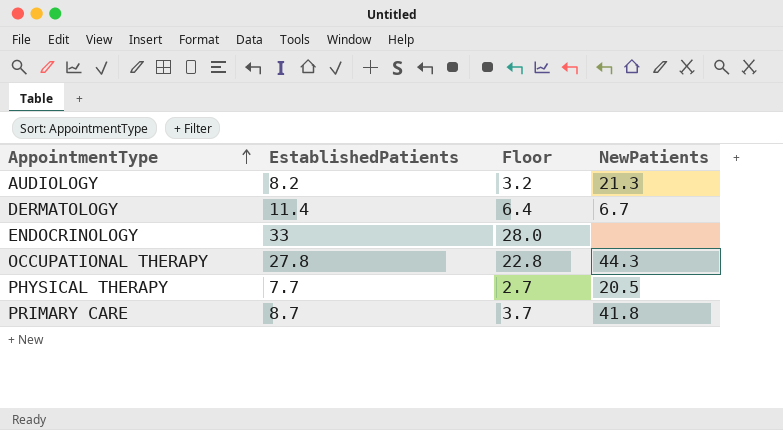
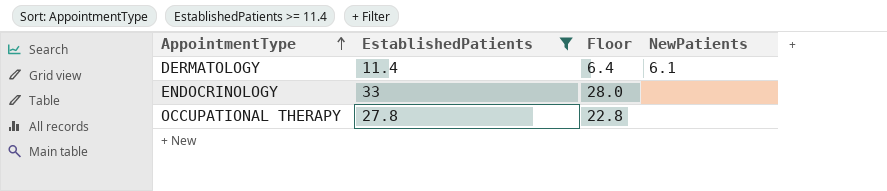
filter: none -> EstablishedPatients >= 11.4
DERMATOLOGY | NewPatients: 6.7 -> 6.1
OCCUPATIONAL THERAPY | NewPatients: 44.3 -> none

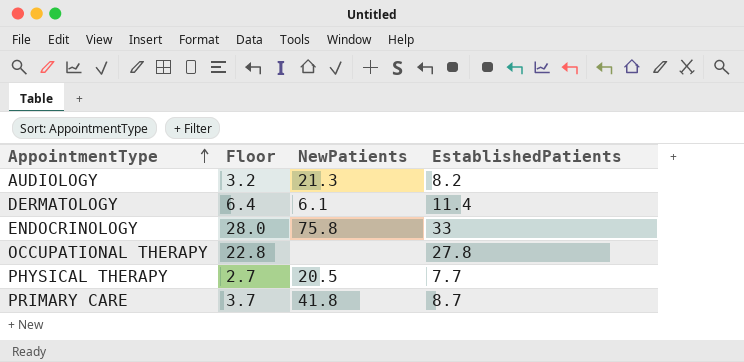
filter: EstablishedPatients >= 11.4 -> none
column EstablishedPatients | position: 2 -> 4
ENDOCRINOLOGY | NewPatients: none -> 75.8

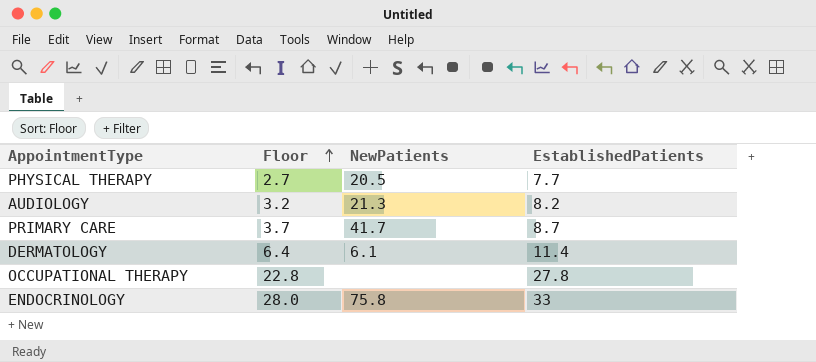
row order: AppointmentType ascending -> Floor ascending
PRIMARY CARE | NewPatients: 41.8 -> 41.7

